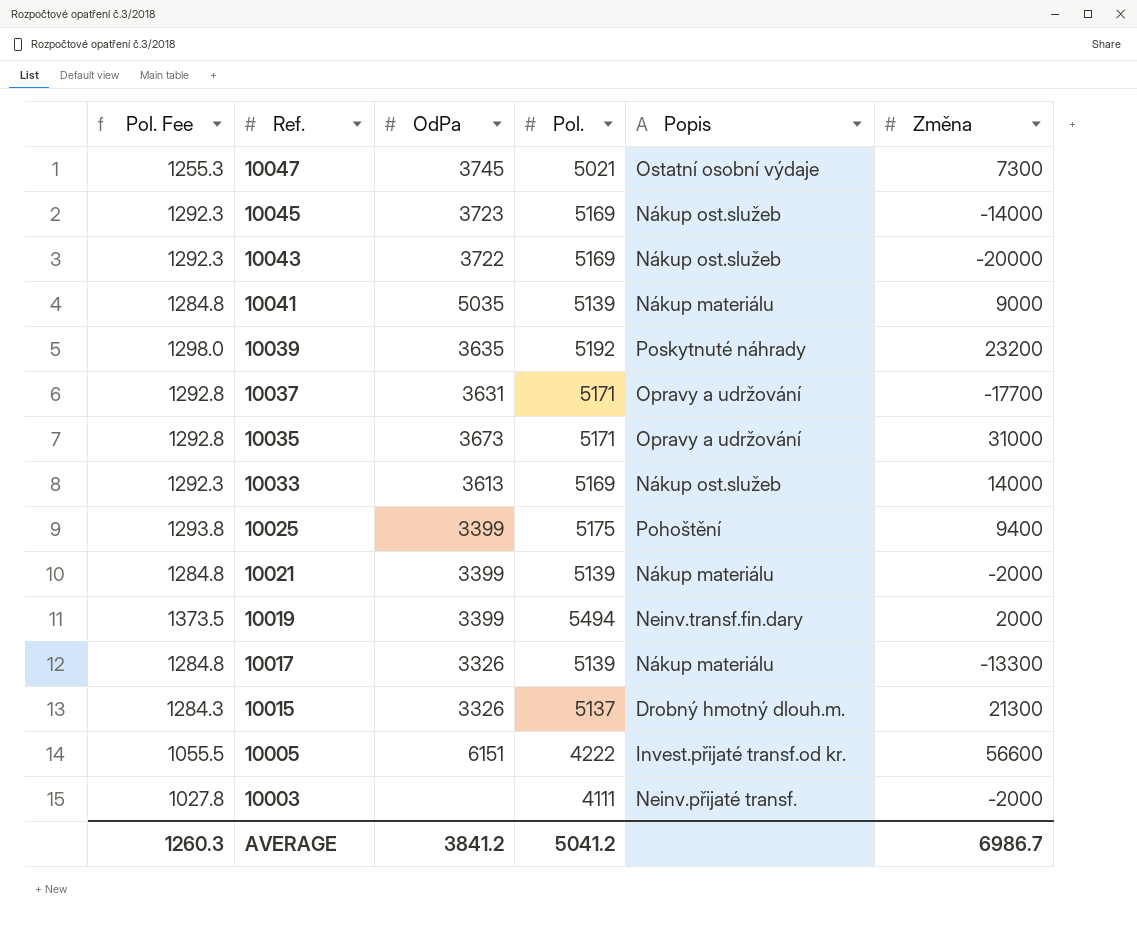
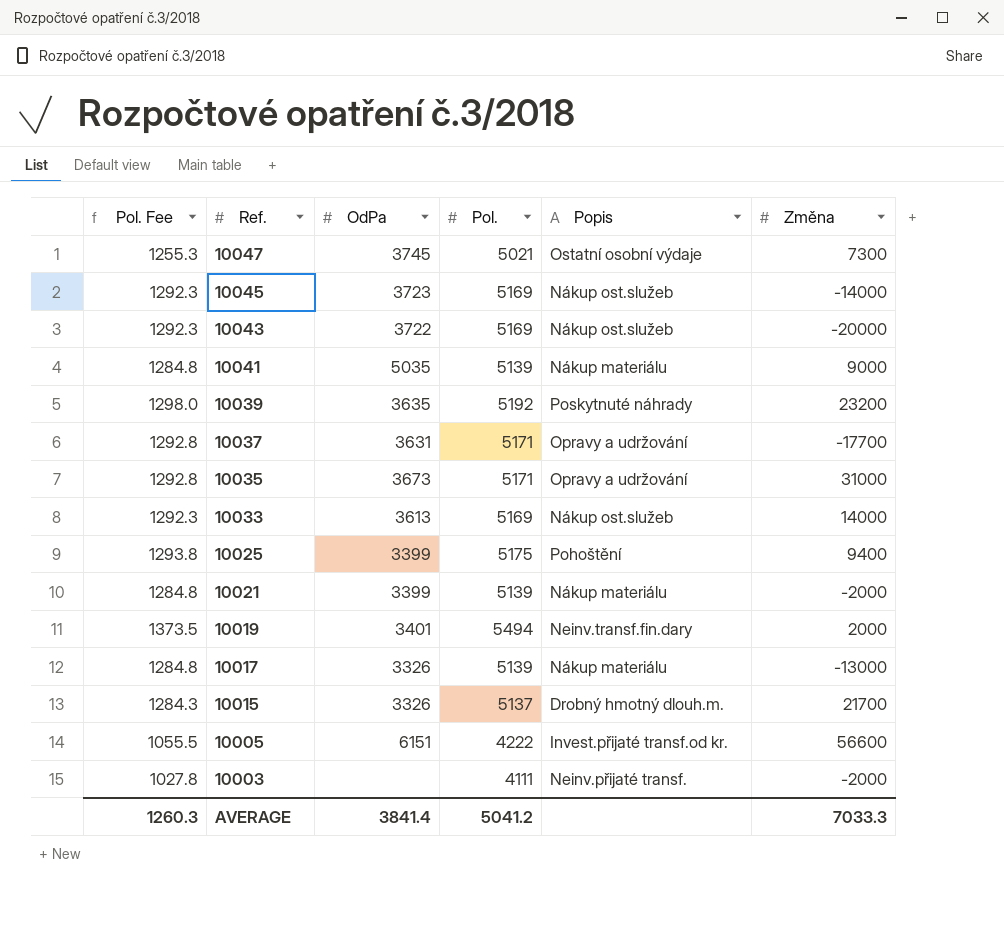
10019 | OdPa: 3399 -> 3401
10017 | Změna: -13300 -> -13000
10015 | Změna: 21300 -> 21700
AVERAGE | OdPa: 3841.2 -> 3841.4
AVERAGE | Změna: 6986.7 -> 7033.3

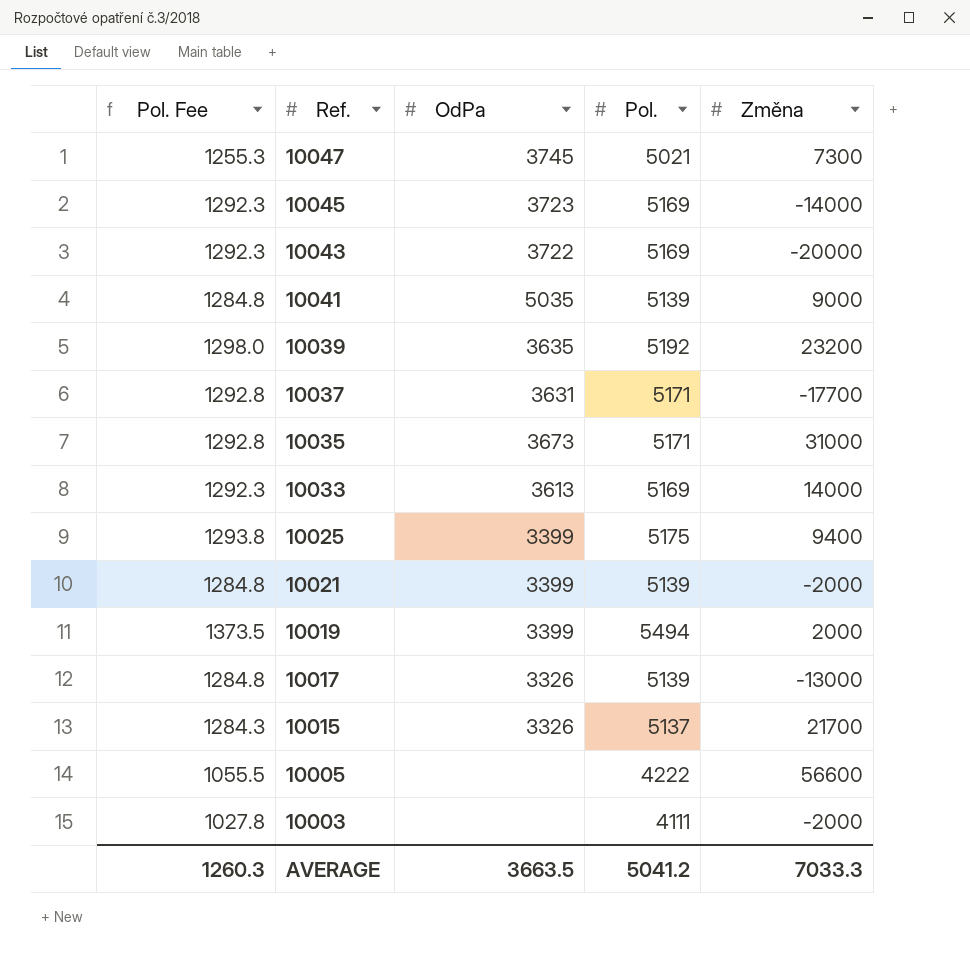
column Popis | position: 5 -> none
10019 | OdPa: 3401 -> 3399
10005 | OdPa: 6151 -> none
AVERAGE | OdPa: 3841.4 -> 3663.5

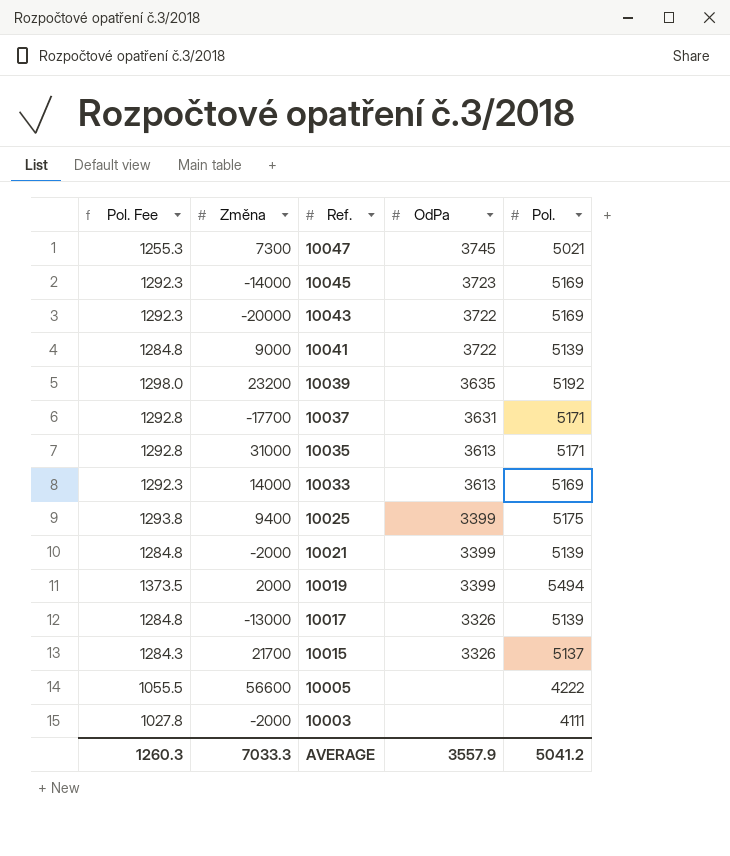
column Změna | position: 5 -> 2
10041 | OdPa: 5035 -> 3722
10035 | OdPa: 3673 -> 3613
AVERAGE | OdPa: 3663.5 -> 3557.9

